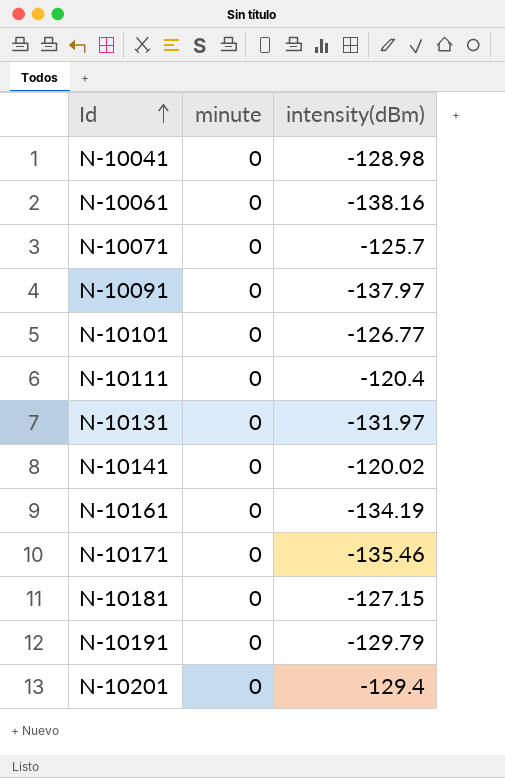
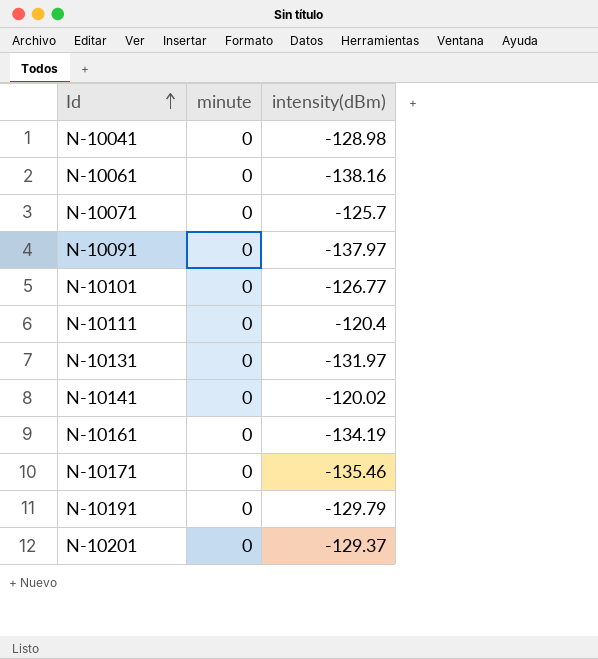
row N-10181: 0 | -127.15 -> none
N-10201 | intensity(dBm): -129.4 -> -129.37

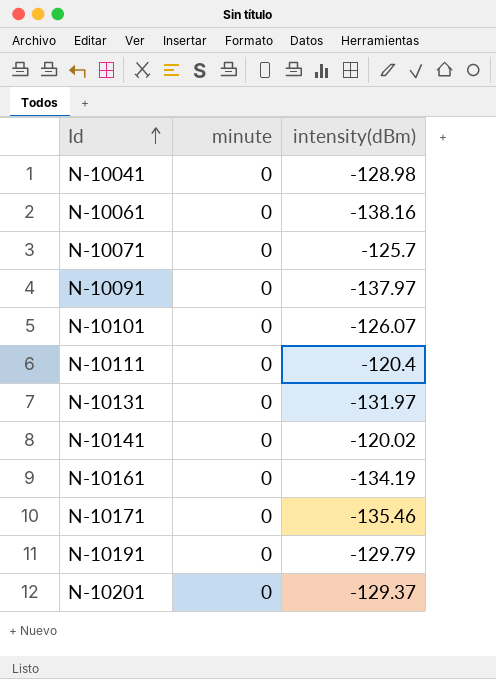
N-10101 | intensity(dBm): -126.77 -> -126.07

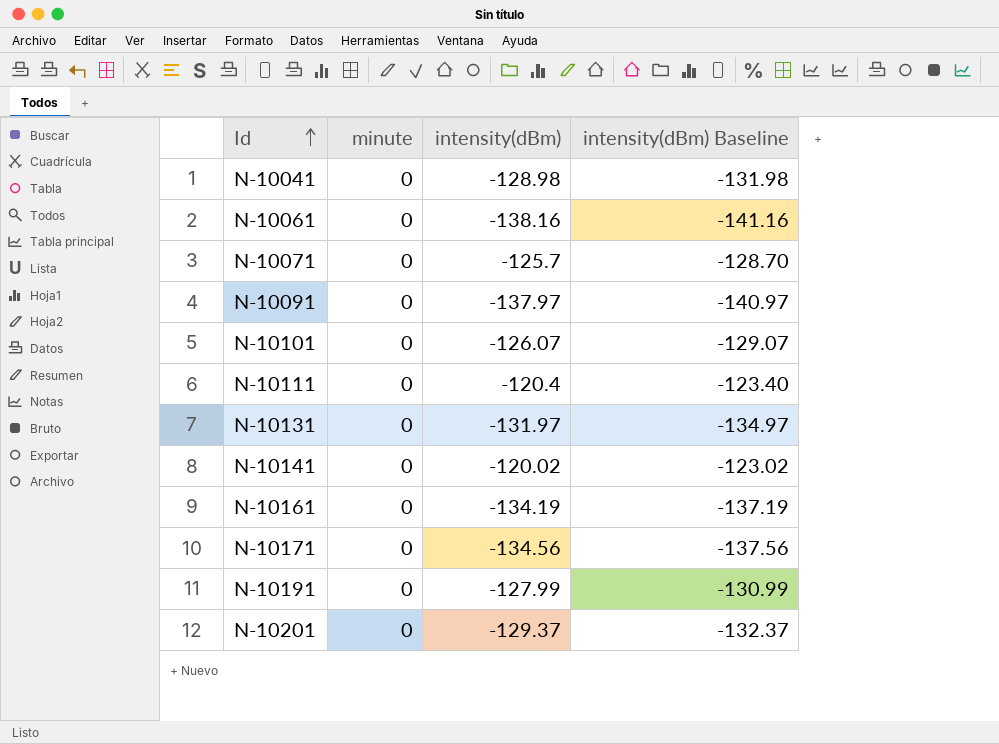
column intensity(dBm) Baseline | formula: none -> [intensity(dBm)] - 3
N-10171 | intensity(dBm): -135.46 -> -134.56
N-10191 | intensity(dBm): -129.79 -> -127.99

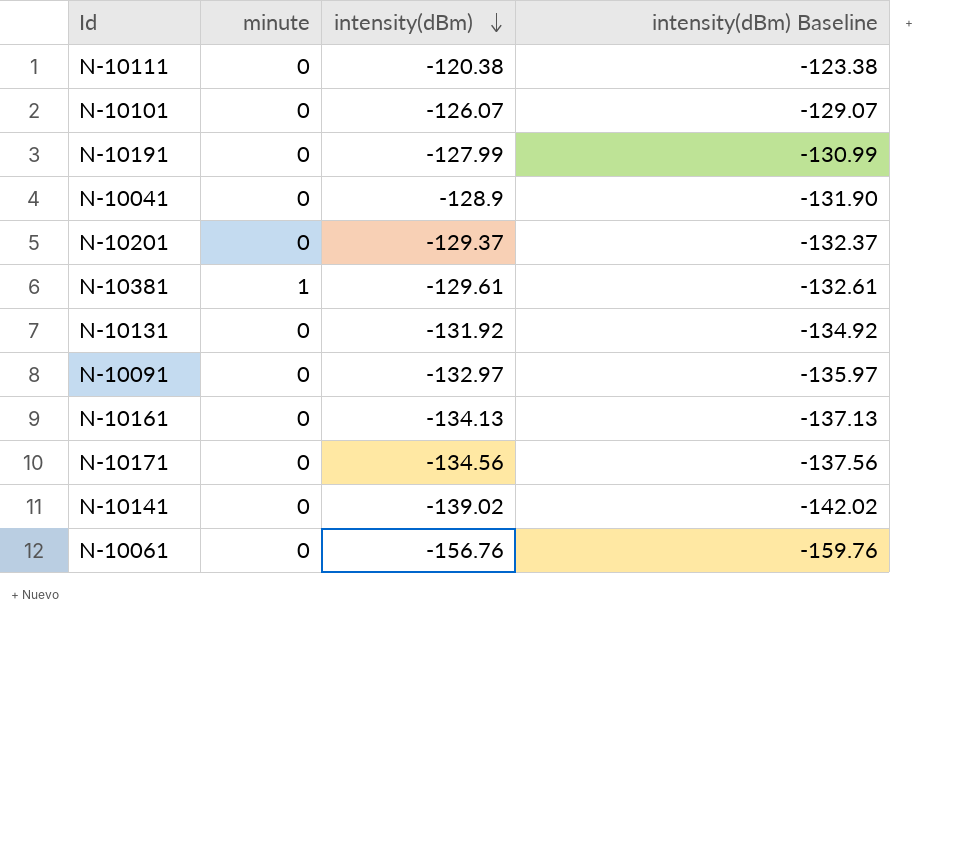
row order: Id ascending -> intensity(dBm) descending
row N-10071: 0 | -125.7 | -128.70 -> none
N-10111 | intensity(dBm): -120.4 -> -120.38
N-10111 | intensity(dBm) Baseline: -123.40 -> -123.38
N-10041 | intensity(dBm): -128.98 -> -128.9
N-10041 | intensity(dBm) Baseline: -131.98 -> -131.90
row N-10381: none -> 1 | -129.61 | -132.61
N-10131 | intensity(dBm): -131.97 -> -131.92
N-10131 | intensity(dBm) Baseline: -134.97 -> -134.92
N-10091 | intensity(dBm): -137.97 -> -132.97
N-10091 | intensity(dBm) Baseline: -140.97 -> -135.97
N-10161 | intensity(dBm): -134.19 -> -134.13
N-10161 | intensity(dBm) Baseline: -137.19 -> -137.13
N-10141 | intensity(dBm): -120.02 -> -139.02
N-10141 | intensity(dBm) Baseline: -123.02 -> -142.02
N-10061 | intensity(dBm): -138.16 -> -156.76
N-10061 | intensity(dBm) Baseline: -141.16 -> -159.76

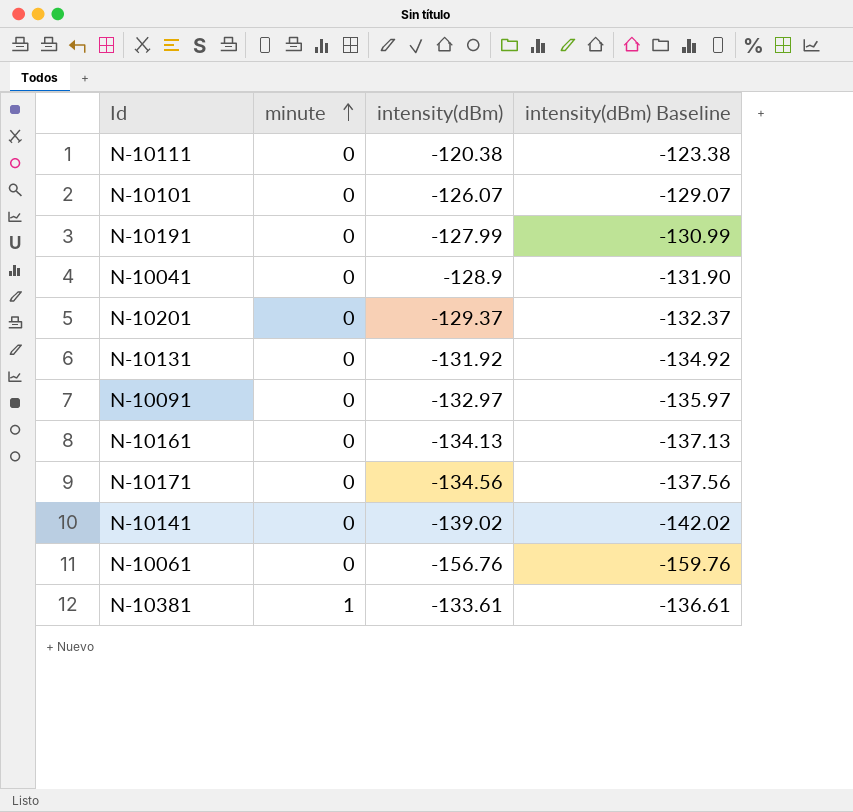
row order: intensity(dBm) descending -> minute ascending
N-10381 | intensity(dBm): -129.61 -> -133.61
N-10381 | intensity(dBm) Baseline: -132.61 -> -136.61

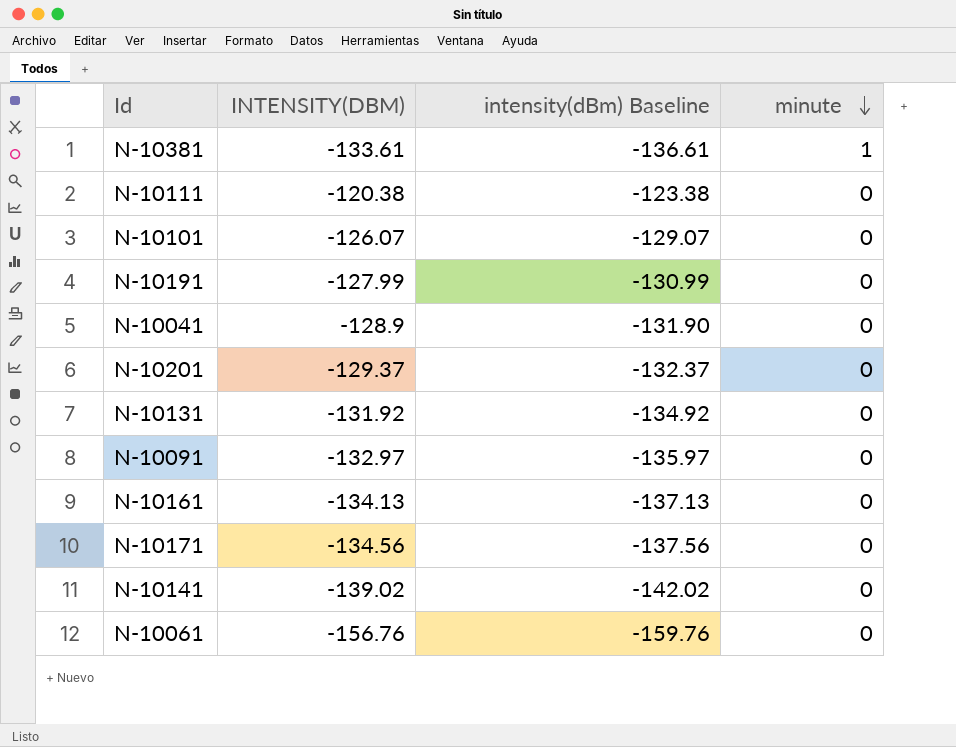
row order: minute ascending -> minute descending
column name: intensity(dBm) -> INTENSITY(DBM)
column minute | position: 2 -> 4

